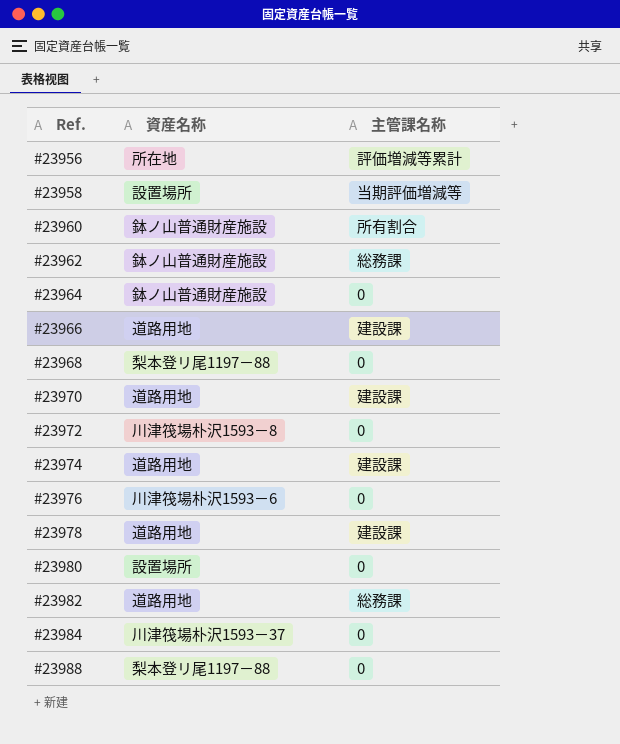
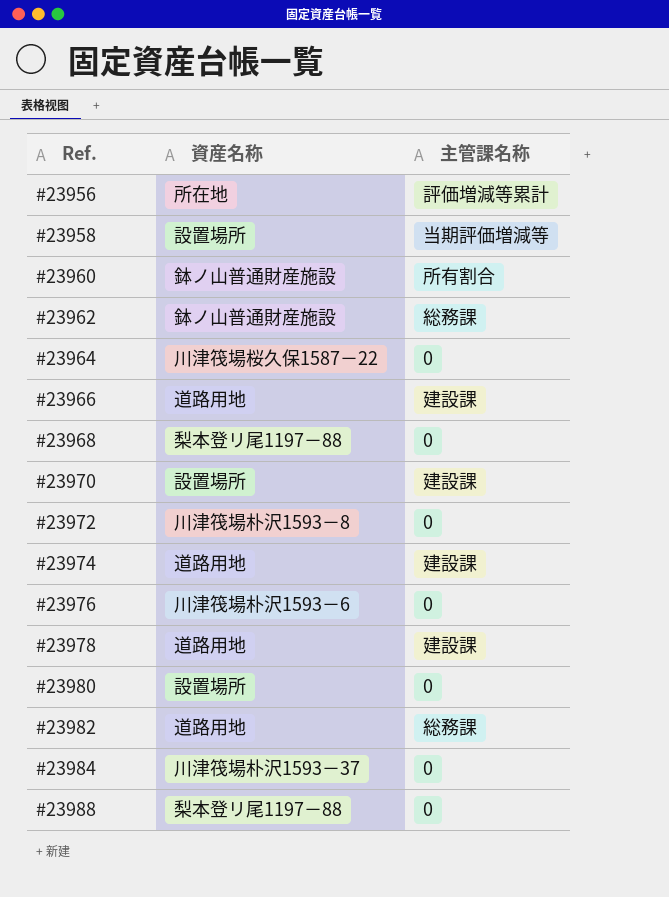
#23964 | 資産名称: 鉢ノ山普通財産施設 -> 川津筏場桜久保1587－22
#23970 | 資産名称: 道路用地 -> 設置場所

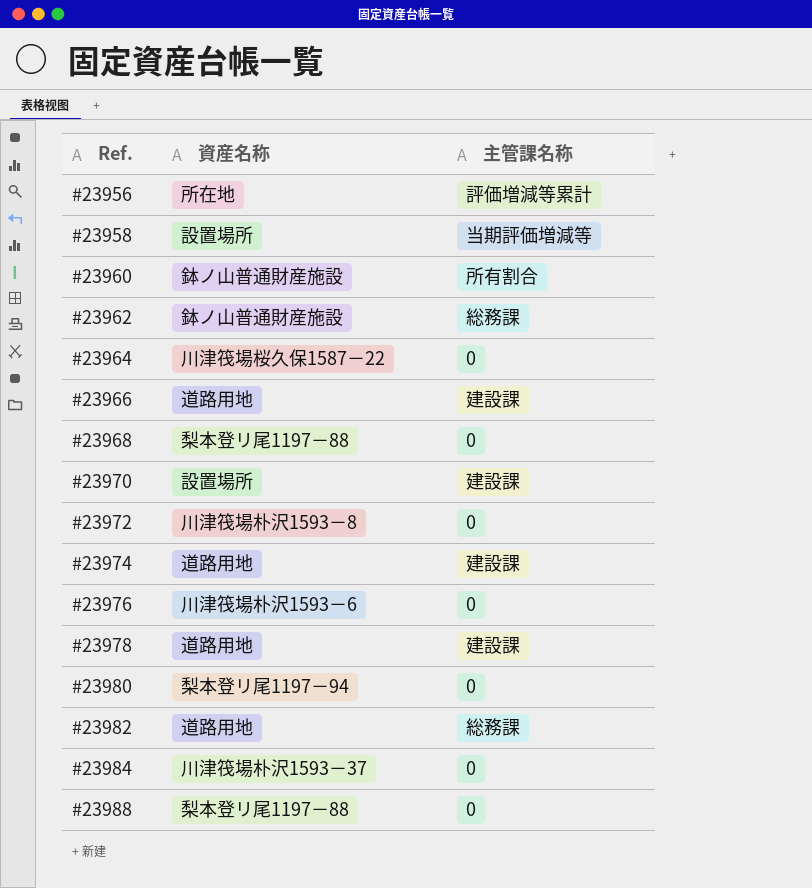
#23980 | 資産名称: 設置場所 -> 梨本登リ尾1197－94

